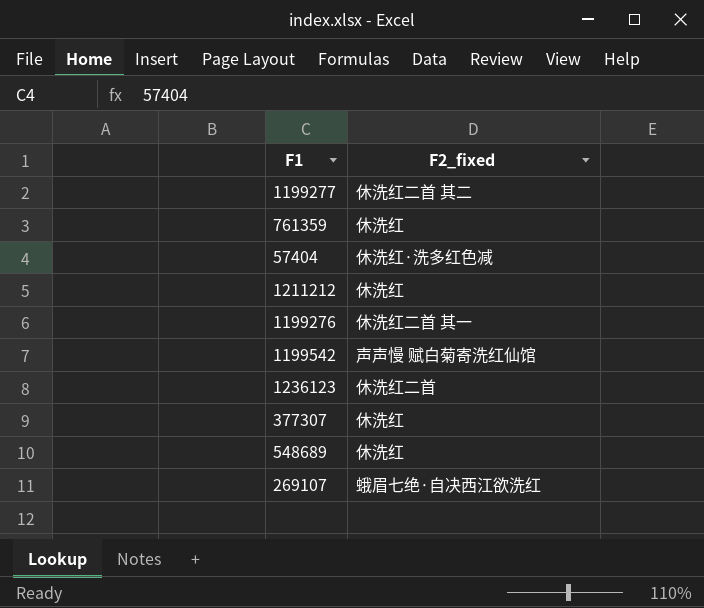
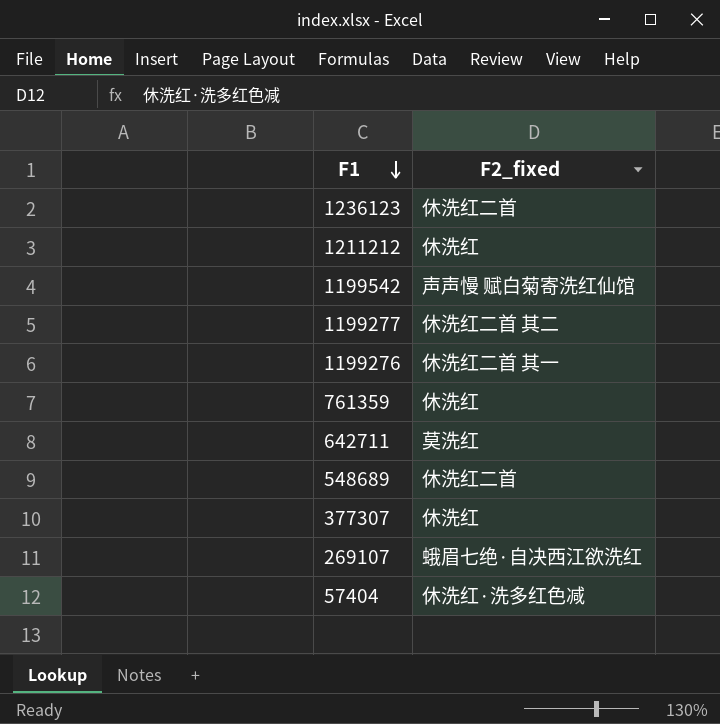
row order: none -> F1 descending
row 642711: none -> 莫洗红
548689 | F2_fixed: 休洗红 -> 休洗红二首

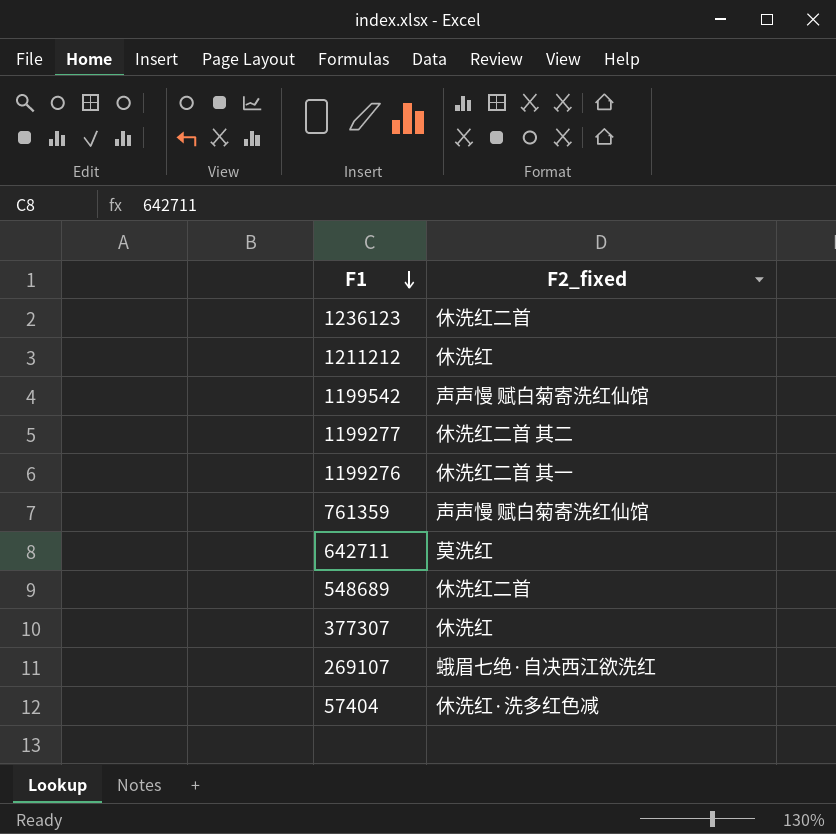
761359 | F2_fixed: 休洗红 -> 声声慢 赋白菊寄洗红仙馆

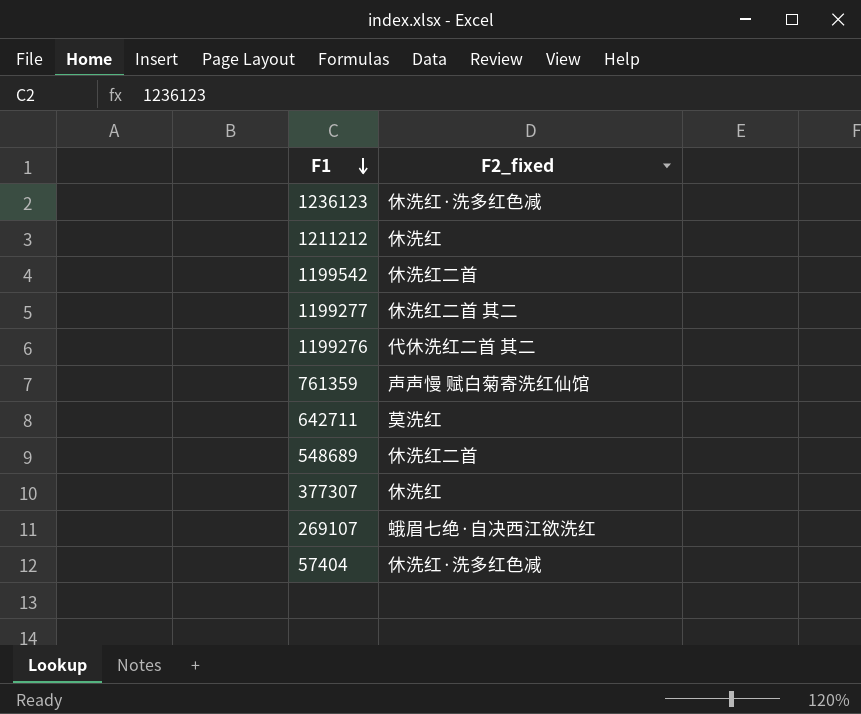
1236123 | F2_fixed: 休洗红二首 -> 休洗红·洗多红色减
1199542 | F2_fixed: 声声慢 赋白菊寄洗红仙馆 -> 休洗红二首
1199276 | F2_fixed: 休洗红二首 其一 -> 代休洗红二首 其二

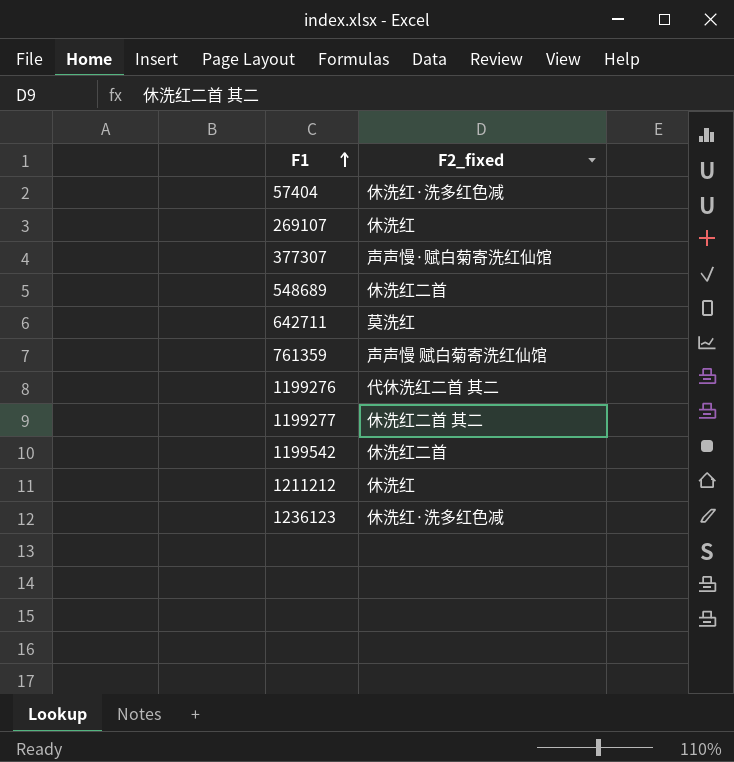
row order: F1 descending -> F1 ascending
269107 | F2_fixed: 蛾眉七绝·自决西江欲洗红 -> 休洗红
377307 | F2_fixed: 休洗红 -> 声声慢·赋白菊寄洗红仙馆

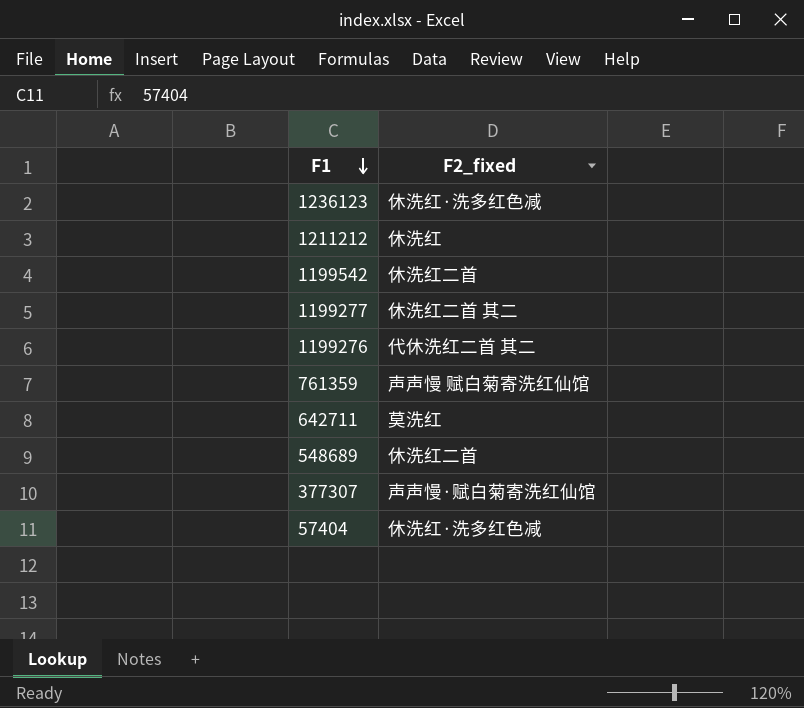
row order: F1 ascending -> F1 descending
row 269107: 休洗红 -> none

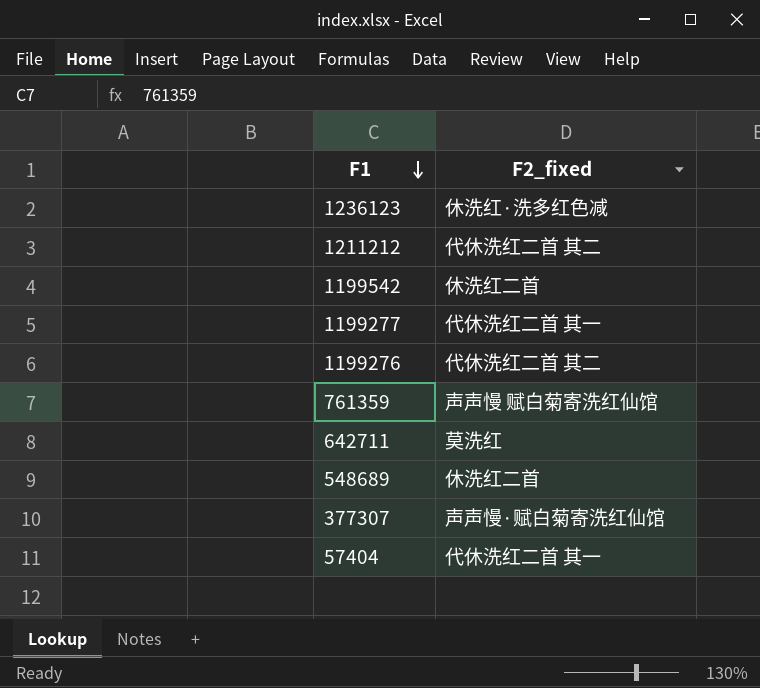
1211212 | F2_fixed: 休洗红 -> 代休洗红二首 其二
1199277 | F2_fixed: 休洗红二首 其二 -> 代休洗红二首 其一
57404 | F2_fixed: 休洗红·洗多红色减 -> 代休洗红二首 其一

